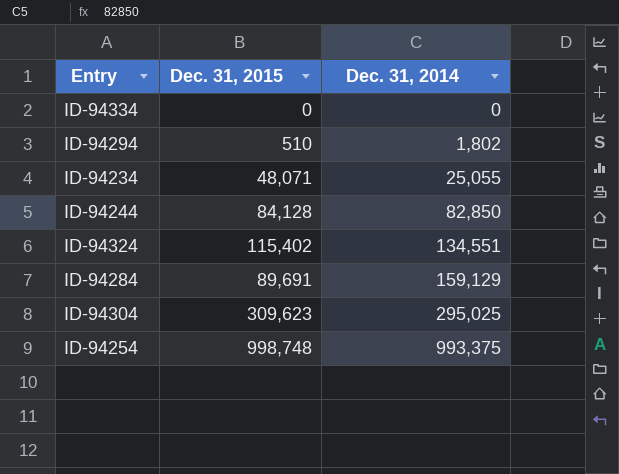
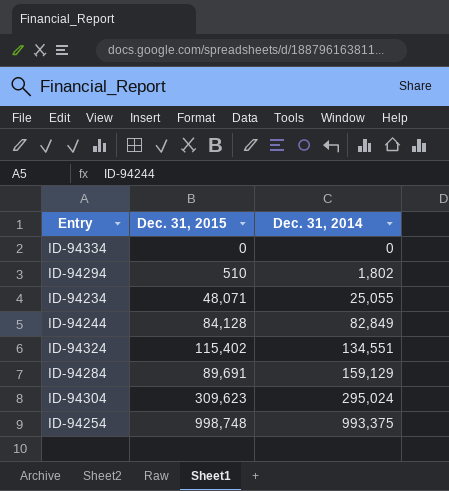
ID-94244 | Dec. 31, 2014: 82,850 -> 82,849
ID-94304 | Dec. 31, 2014: 295,025 -> 295,024

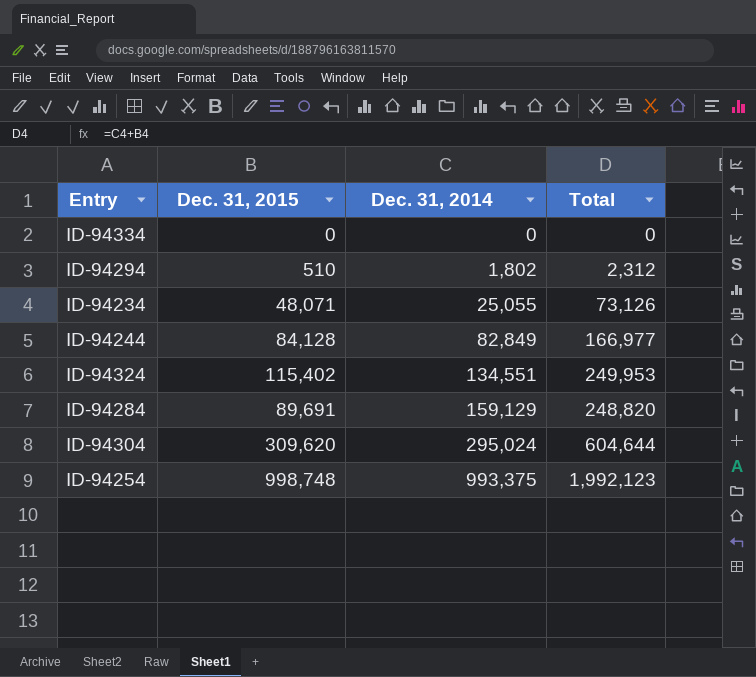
column Total | formula: none -> [Dec. 31, 2015] + [Dec. 31, 2014]
ID-94304 | Dec. 31, 2015: 309,623 -> 309,620

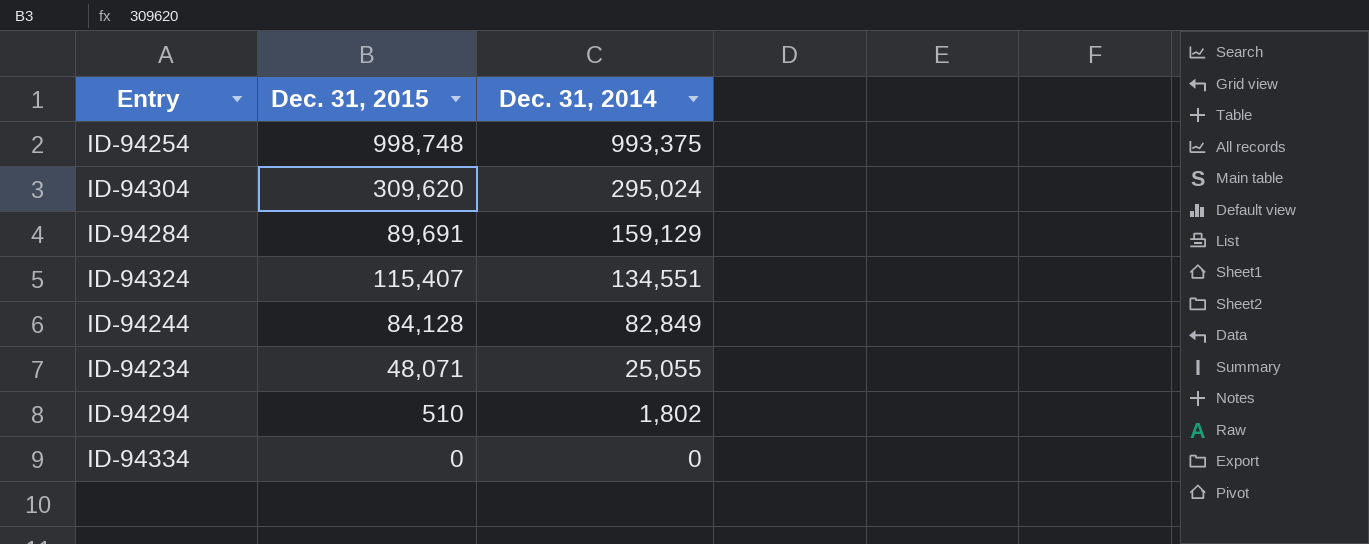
row order: Dec. 31, 2014 ascending -> Dec. 31, 2014 descending
column Total | formula: [Dec. 31, 2015] + [Dec. 31, 2014] -> none
ID-94324 | Dec. 31, 2015: 115,402 -> 115,407

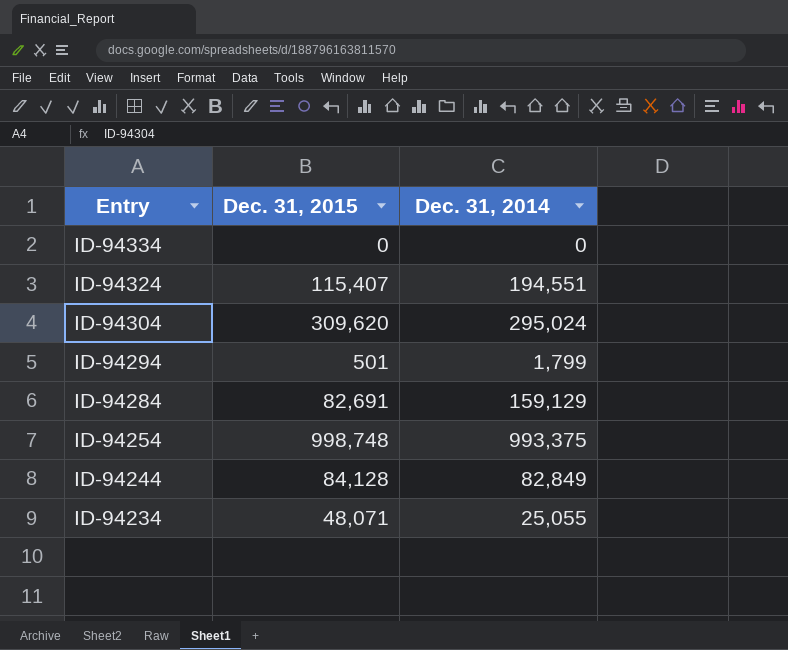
row order: Dec. 31, 2014 descending -> Entry descending
ID-94324 | Dec. 31, 2014: 134,551 -> 194,551
ID-94294 | Dec. 31, 2015: 510 -> 501
ID-94294 | Dec. 31, 2014: 1,802 -> 1,799
ID-94284 | Dec. 31, 2015: 89,691 -> 82,691

